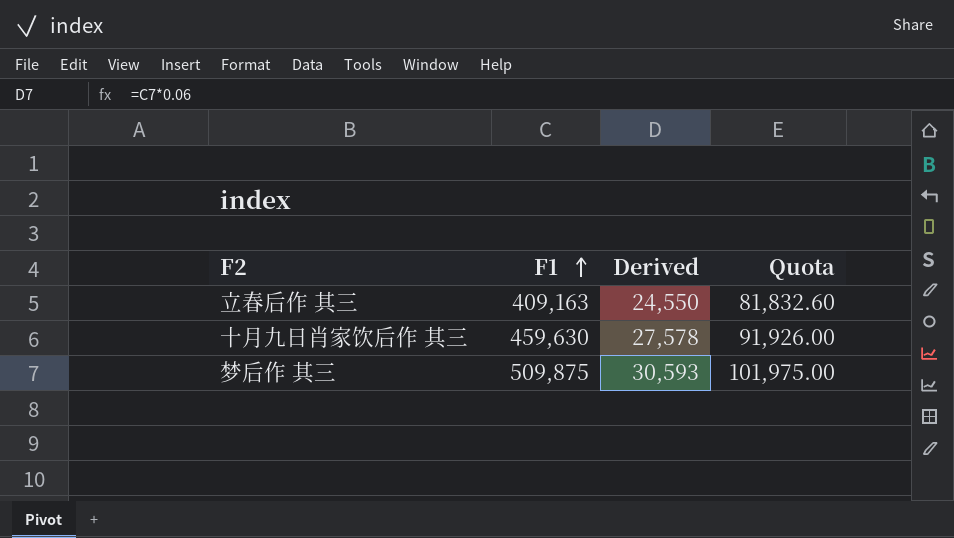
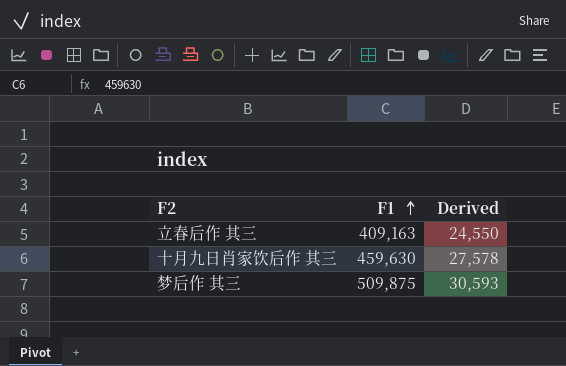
column Quota | formula: [F1] * 0.2 -> none

